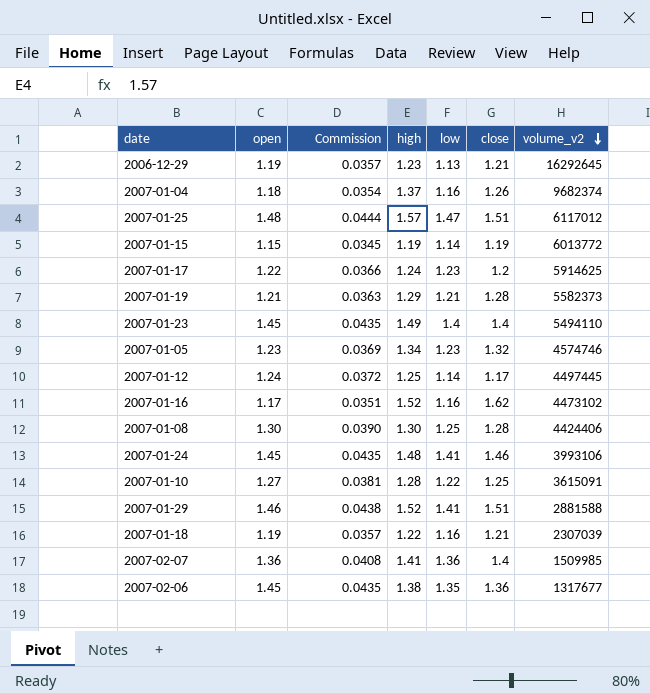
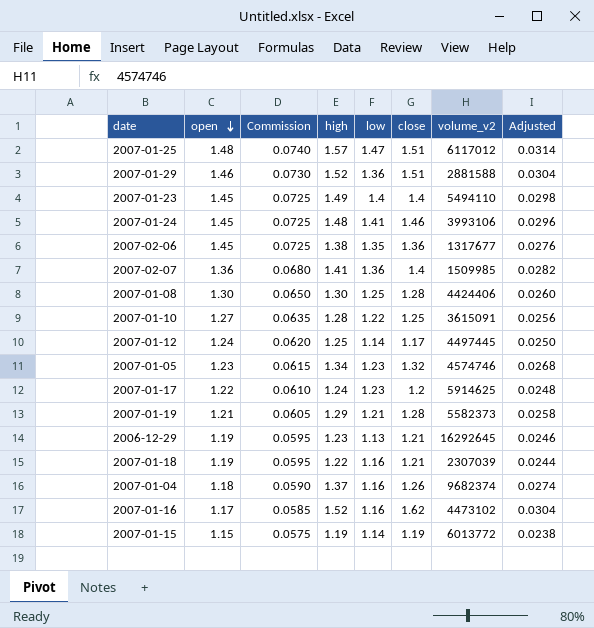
row order: volume_v2 descending -> open descending
column Commission | formula: [open] * 0.03 -> [open] * 0.05
column Adjusted | formula: none -> [high] * 0.02
2007-01-29 | low: 1.41 -> 1.36

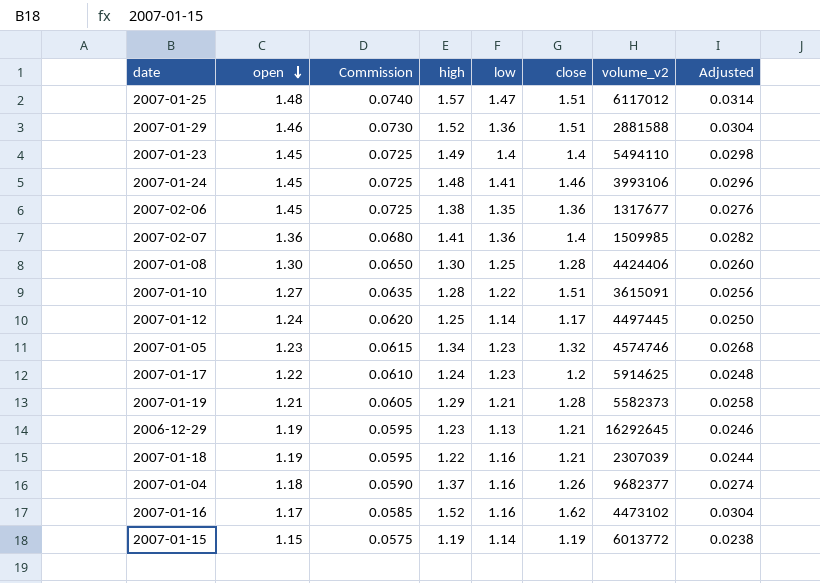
2007-01-10 | close: 1.25 -> 1.51
2007-01-04 | volume_v2: 9682374 -> 9682377

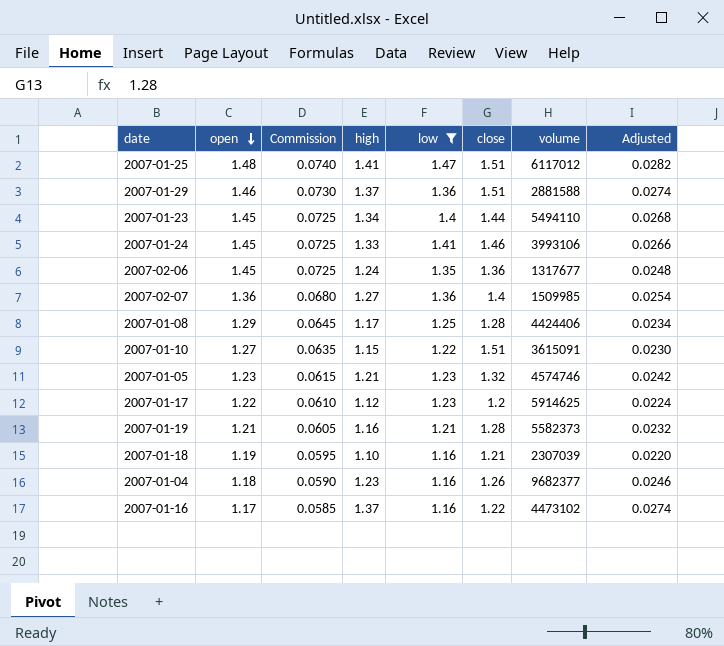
filter: none -> low >= 1.16
column name: volume_v2 -> volume
2007-01-25 | high: 1.57 -> 1.41
2007-01-25 | Adjusted: 0.0314 -> 0.0282
2007-01-29 | high: 1.52 -> 1.37
2007-01-29 | Adjusted: 0.0304 -> 0.0274
2007-01-23 | high: 1.49 -> 1.34
2007-01-23 | close: 1.4 -> 1.44
2007-01-23 | Adjusted: 0.0298 -> 0.0268
2007-01-24 | high: 1.48 -> 1.33
2007-01-24 | Adjusted: 0.0296 -> 0.0266
2007-02-06 | high: 1.38 -> 1.24
2007-02-06 | Adjusted: 0.0276 -> 0.0248
2007-02-07 | high: 1.41 -> 1.27
2007-02-07 | Adjusted: 0.0282 -> 0.0254
2007-01-08 | open: 1.30 -> 1.29
2007-01-08 | Commission: 0.0650 -> 0.0645
2007-01-08 | high: 1.30 -> 1.17
2007-01-08 | Adjusted: 0.0260 -> 0.0234
2007-01-10 | high: 1.28 -> 1.15
2007-01-10 | Adjusted: 0.0256 -> 0.0230
2007-01-05 | high: 1.34 -> 1.21
2007-01-05 | Adjusted: 0.0268 -> 0.0242
2007-01-17 | high: 1.24 -> 1.12
2007-01-17 | Adjusted: 0.0248 -> 0.0224
2007-01-19 | high: 1.29 -> 1.16
2007-01-19 | Adjusted: 0.0258 -> 0.0232
2007-01-18 | high: 1.22 -> 1.10
2007-01-18 | Adjusted: 0.0244 -> 0.0220
2007-01-04 | high: 1.37 -> 1.23
2007-01-04 | Adjusted: 0.0274 -> 0.0246
2007-01-16 | high: 1.52 -> 1.37
2007-01-16 | close: 1.62 -> 1.22
2007-01-16 | Adjusted: 0.0304 -> 0.0274

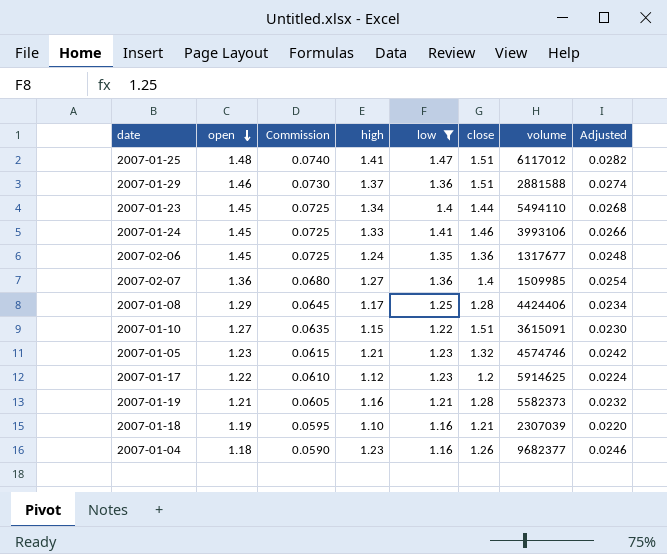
row 2007-01-16: 1.17 | 0.0585 | 1.37 | 1.16 | 1.22 | 4473102 | 0.0274 -> none

